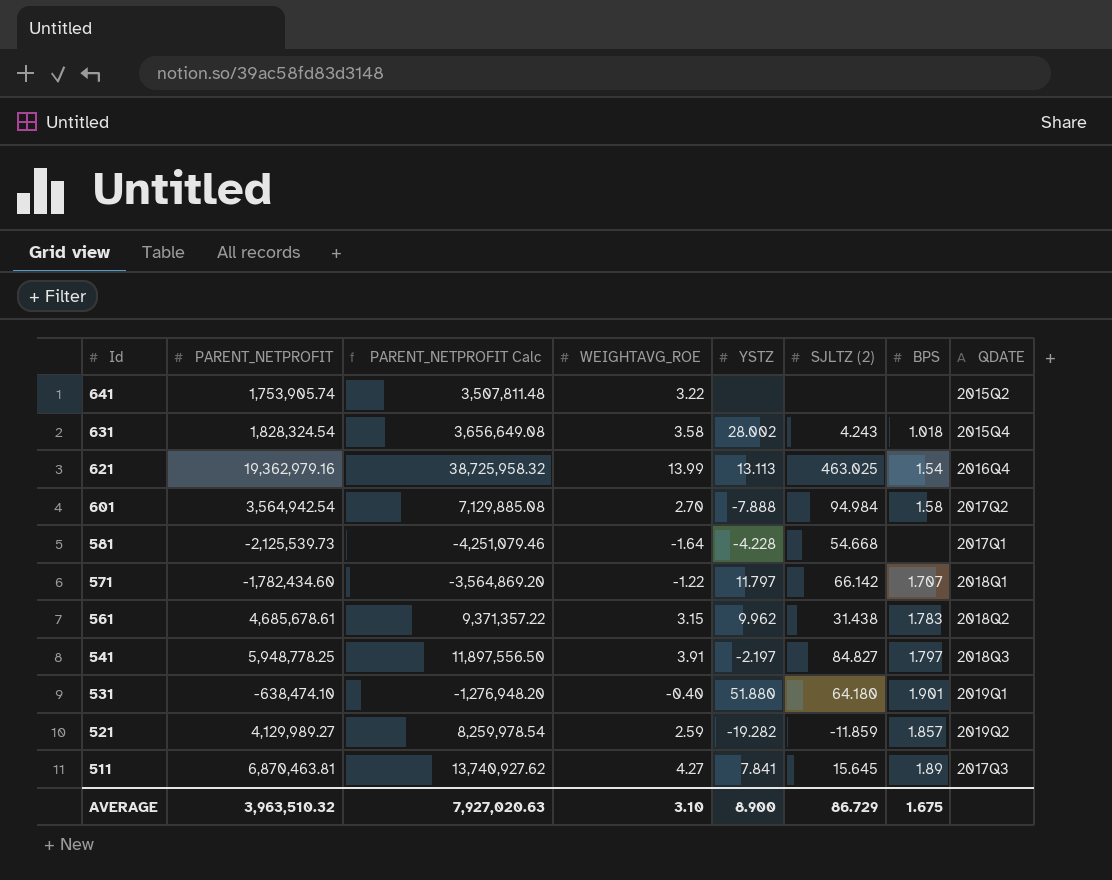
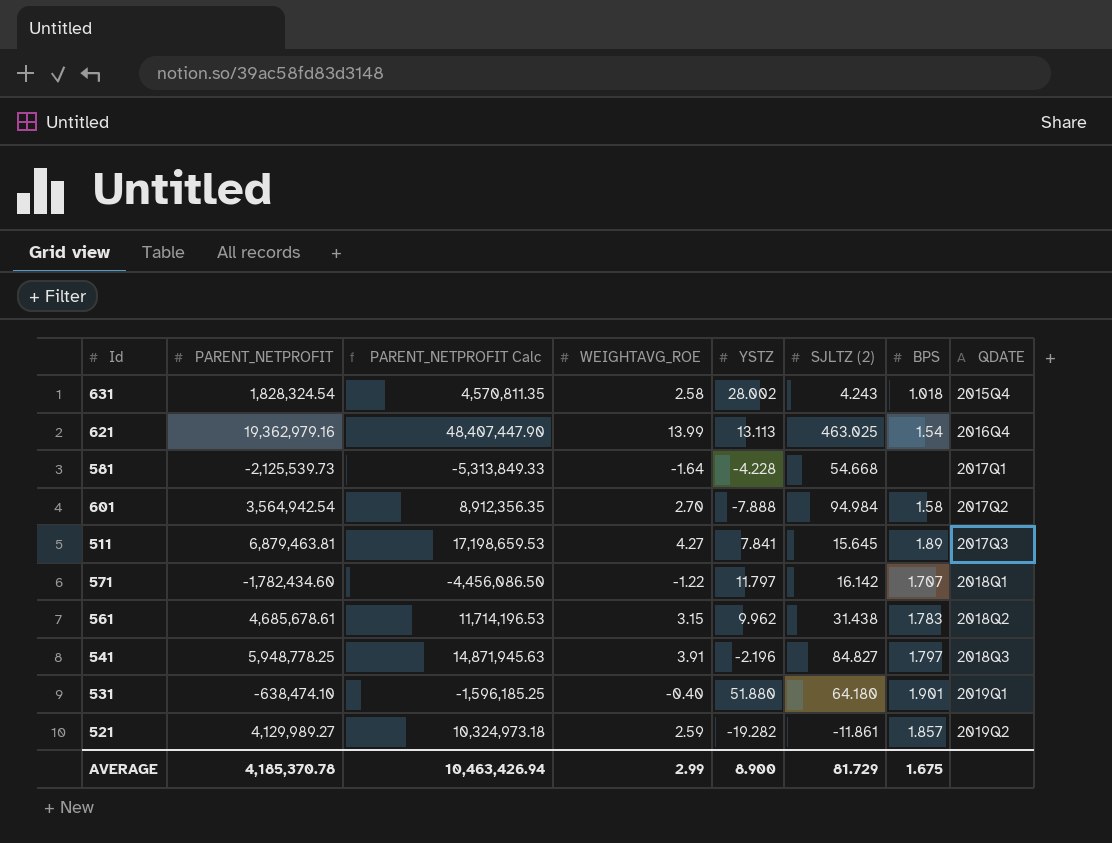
row order: Id descending -> QDATE ascending
column PARENT_NETPROFIT Calc | formula: [PARENT_NETPROFIT] * 2 -> [PARENT_NETPROFIT] * 2.5
row 641: 1,753,905.74 | 3,507,811.48 | 3.22 | none | none | none | 2015Q2 -> none
631 | WEIGHTAVG_ROE: 3.58 -> 2.58
511 | PARENT_NETPROFIT: 6,870,463.81 -> 6,879,463.81
571 | SJLTZ (2): 66.142 -> 16.142
541 | YSTZ: -2.197 -> -2.196
521 | SJLTZ (2): -11.859 -> -11.861
AVERAGE | PARENT_NETPROFIT: 3,963,510.32 -> 4,185,370.78
AVERAGE | PARENT_NETPROFIT Calc: 7,927,020.63 -> 10,463,426.94
AVERAGE | WEIGHTAVG_ROE: 3.10 -> 2.99
AVERAGE | SJLTZ (2): 86.729 -> 81.729

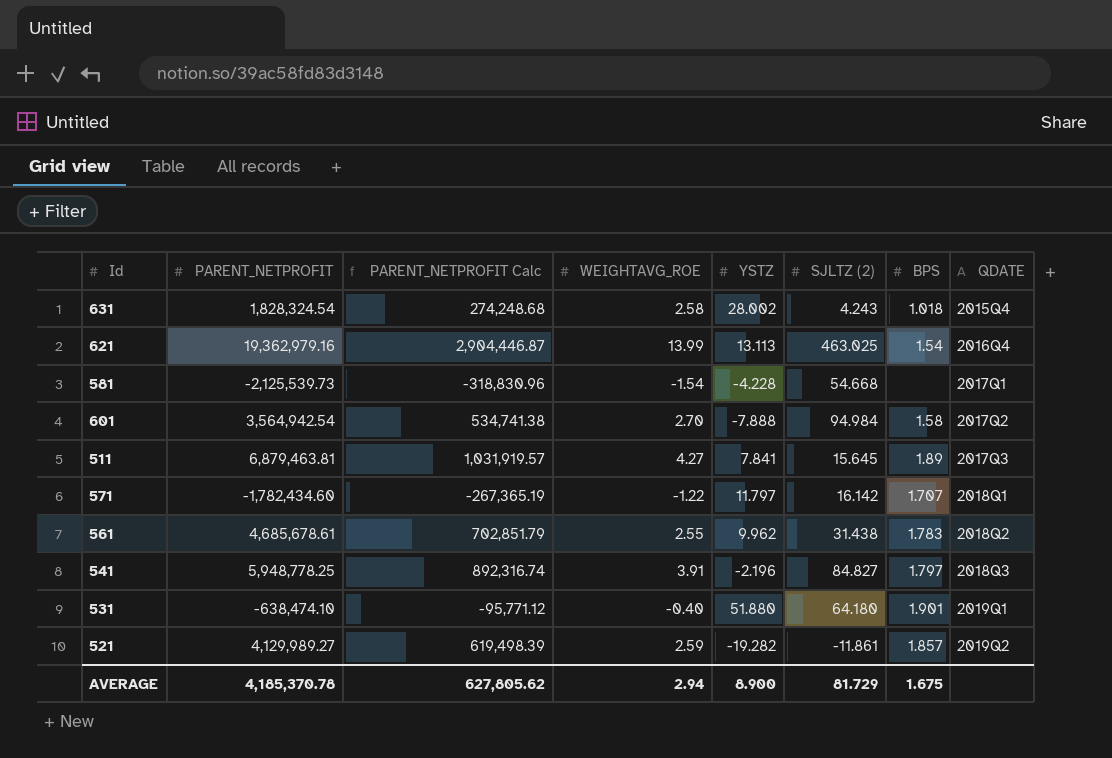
column PARENT_NETPROFIT Calc | formula: [PARENT_NETPROFIT] * 2.5 -> [PARENT_NETPROFIT] * 0.15
581 | WEIGHTAVG_ROE: -1.64 -> -1.54
561 | WEIGHTAVG_ROE: 3.15 -> 2.55
AVERAGE | PARENT_NETPROFIT Calc: 10,463,426.94 -> 627,805.62
AVERAGE | WEIGHTAVG_ROE: 2.99 -> 2.94

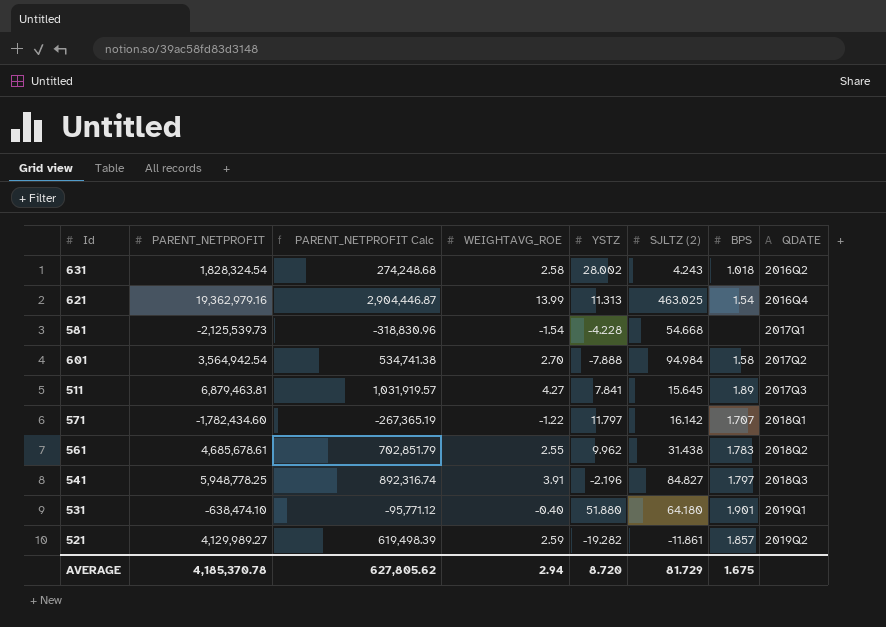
631 | QDATE: 2015Q4 -> 2016Q2
621 | YSTZ: 13.113 -> 11.313
AVERAGE | YSTZ: 8.900 -> 8.720

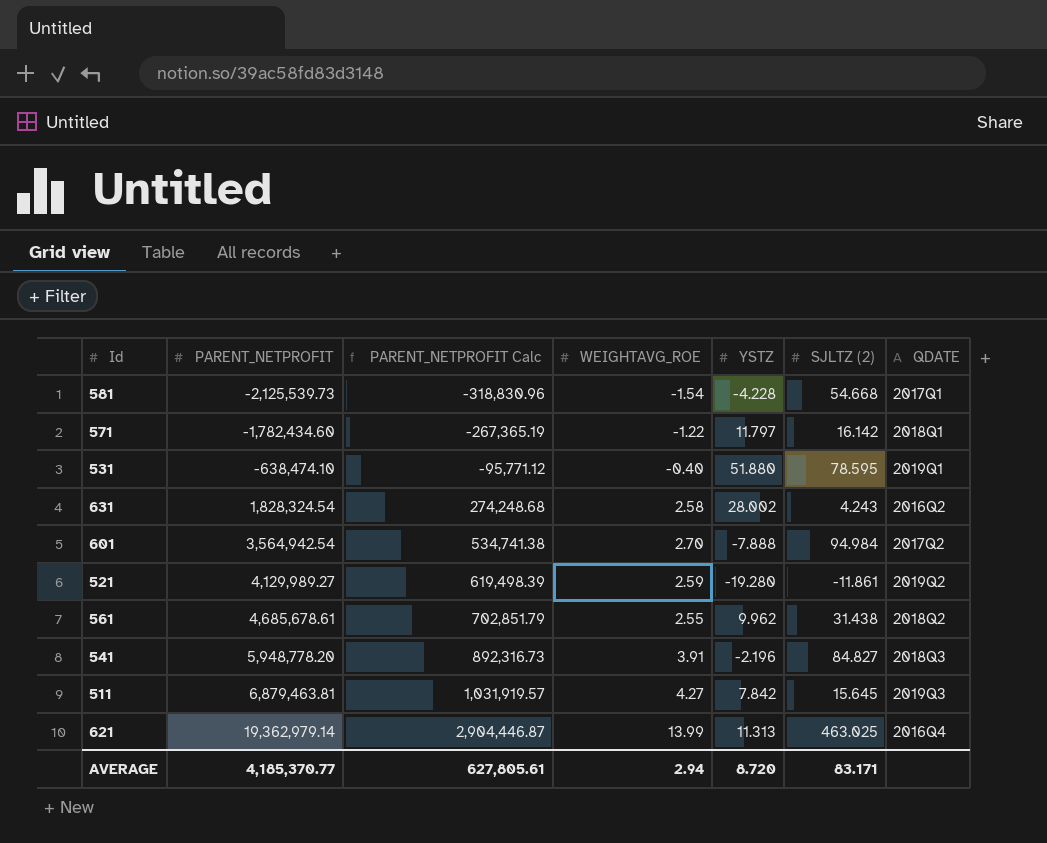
row order: QDATE ascending -> PARENT_NETPROFIT ascending
column BPS | position: 7 -> none
531 | SJLTZ (2): 64.180 -> 78.595
521 | YSTZ: -19.282 -> -19.280
541 | PARENT_NETPROFIT: 5,948,778.25 -> 5,948,778.20
541 | PARENT_NETPROFIT Calc: 892,316.74 -> 892,316.73
511 | YSTZ: 7.841 -> 7.842
511 | QDATE: 2017Q3 -> 2019Q3
621 | PARENT_NETPROFIT: 19,362,979.16 -> 19,362,979.14
AVERAGE | PARENT_NETPROFIT: 4,185,370.78 -> 4,185,370.77
AVERAGE | PARENT_NETPROFIT Calc: 627,805.62 -> 627,805.61
AVERAGE | SJLTZ (2): 81.729 -> 83.171

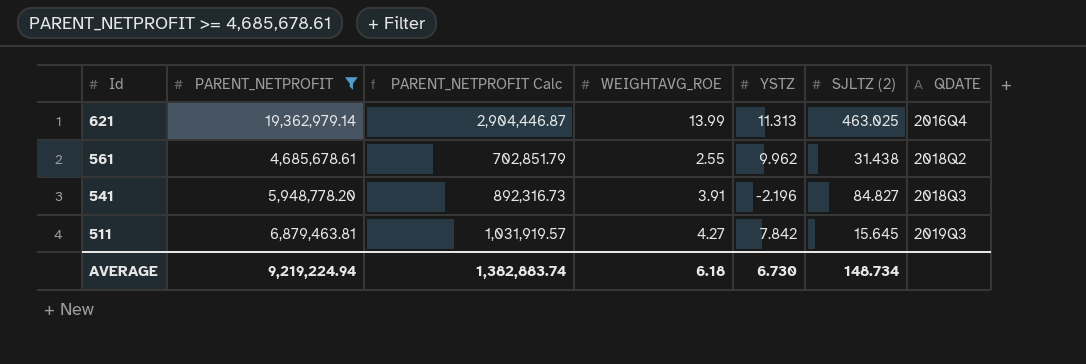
filter: none -> PARENT_NETPROFIT >= 4,685,678.61
row order: PARENT_NETPROFIT ascending -> Id descending
AVERAGE | PARENT_NETPROFIT: 4,185,370.77 -> 9,219,224.94
AVERAGE | PARENT_NETPROFIT Calc: 627,805.61 -> 1,382,883.74
AVERAGE | WEIGHTAVG_ROE: 2.94 -> 6.18
AVERAGE | YSTZ: 8.720 -> 6.730
AVERAGE | SJLTZ (2): 83.171 -> 148.734

